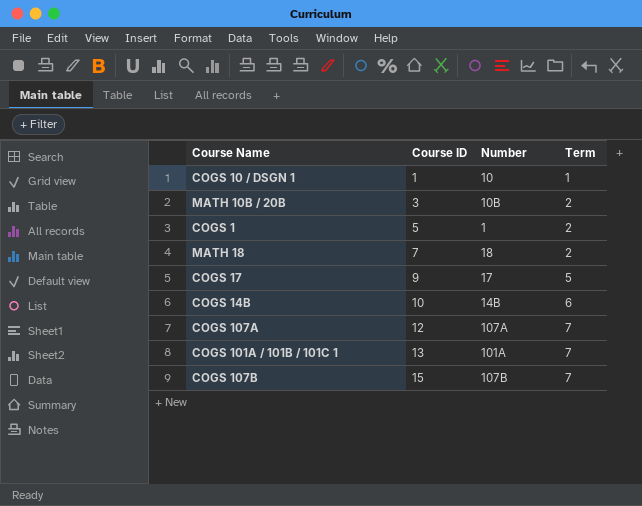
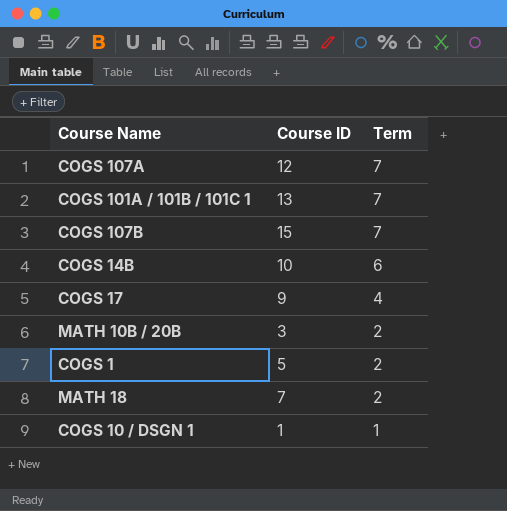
row order: Course ID ascending -> Term descending
column Number | position: 3 -> none
COGS 17 | Term: 5 -> 4

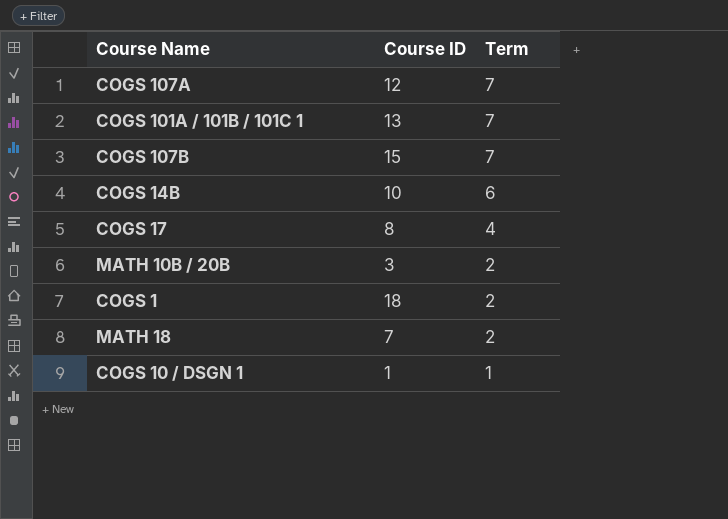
COGS 17 | Course ID: 9 -> 8
COGS 1 | Course ID: 5 -> 18

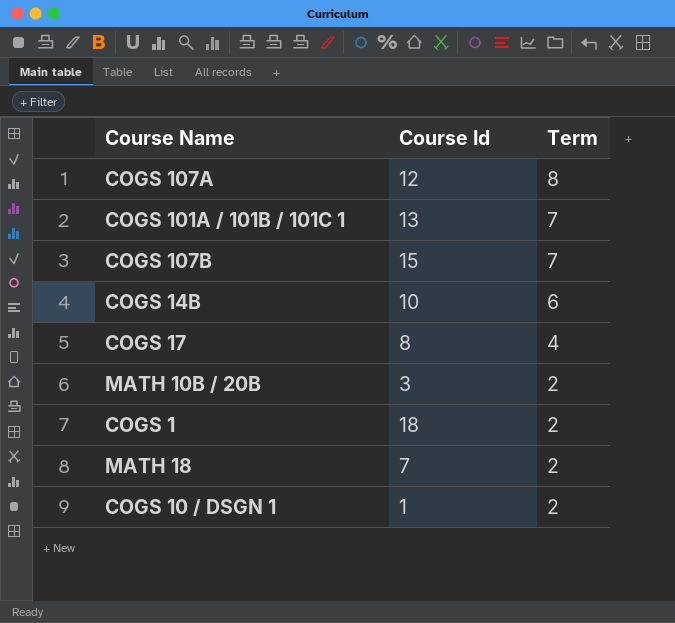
column name: Course ID -> Course Id
COGS 107A | Term: 7 -> 8
COGS 10 / DSGN 1 | Term: 1 -> 2

